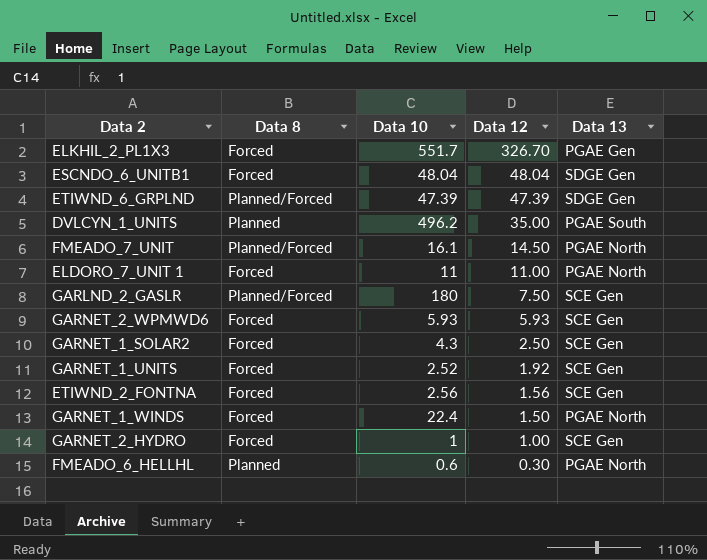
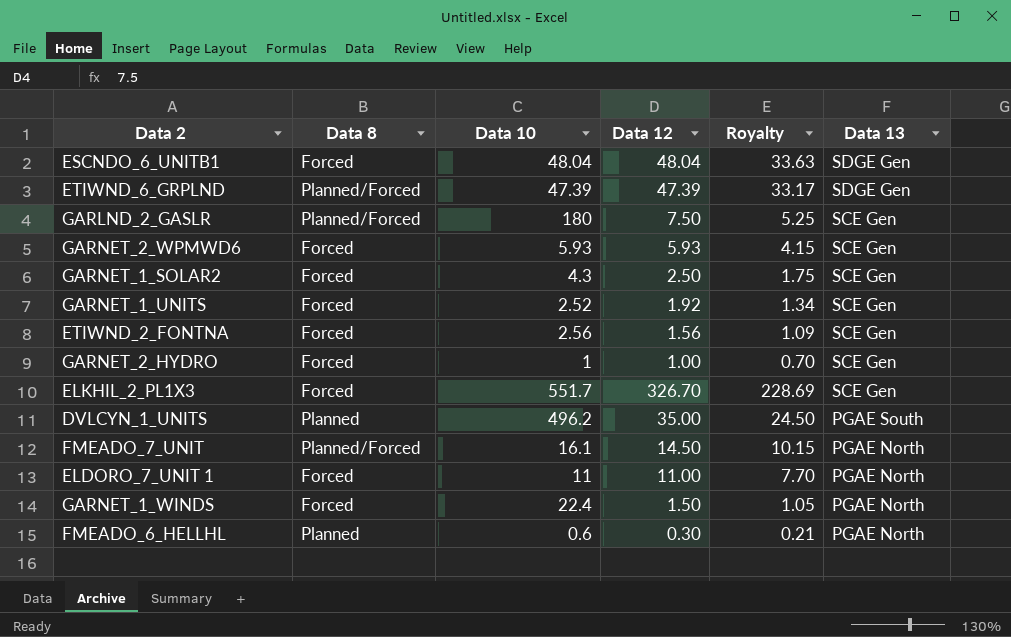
row order: Data 12 descending -> Data 13 descending
column Royalty | formula: none -> [Data 12] * 0.7
ELKHIL_2_PL1X3 | Data 13: PGAE Gen -> SCE Gen

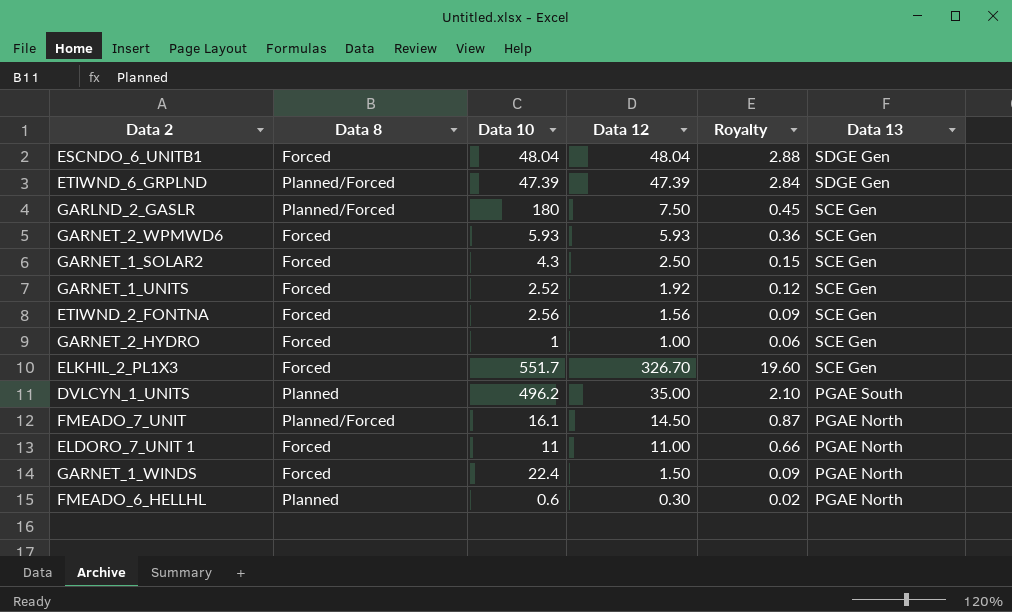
column Royalty | formula: [Data 12] * 0.7 -> [Data 12] * 0.06

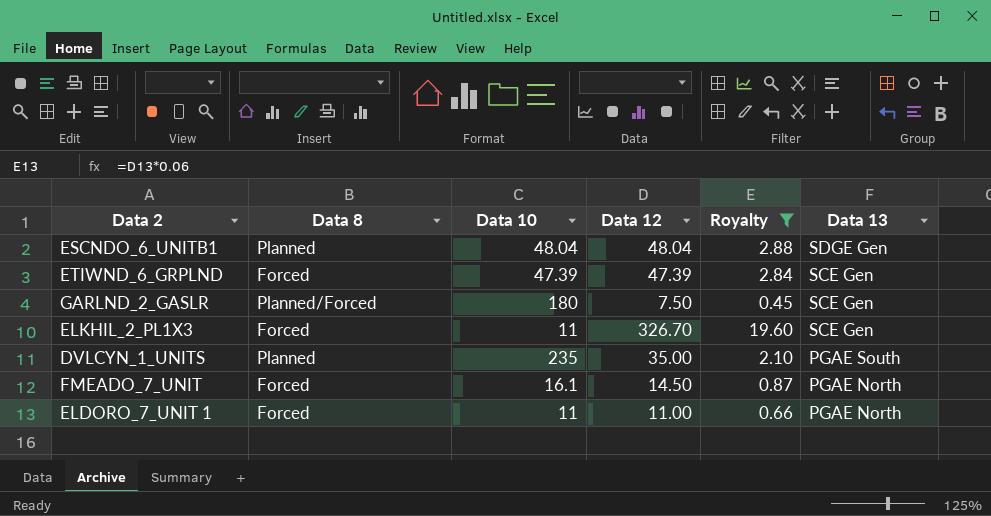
filter: none -> Royalty >= 0.45
ESCNDO_6_UNITB1 | Data 8: Forced -> Planned
ETIWND_6_GRPLND | Data 8: Planned/Forced -> Forced
ETIWND_6_GRPLND | Data 13: SDGE Gen -> SCE Gen
ELKHIL_2_PL1X3 | Data 10: 551.7 -> 11
DVLCYN_1_UNITS | Data 10: 496.2 -> 235
FMEADO_7_UNIT | Data 8: Planned/Forced -> Forced

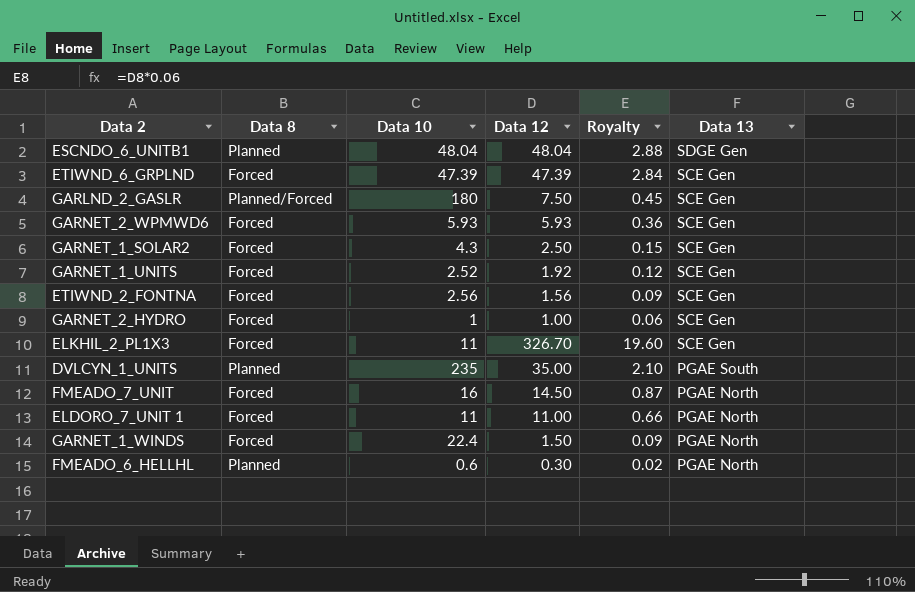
filter: Royalty >= 0.45 -> none
FMEADO_7_UNIT | Data 10: 16.1 -> 16

